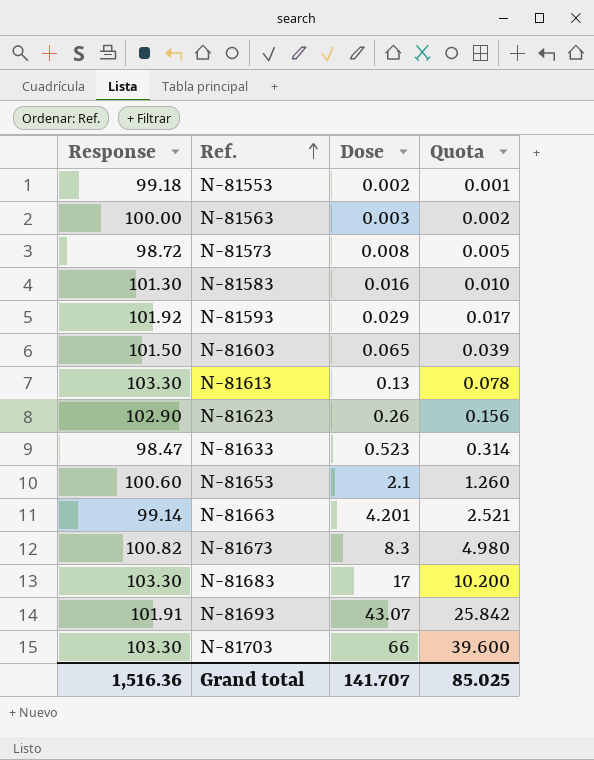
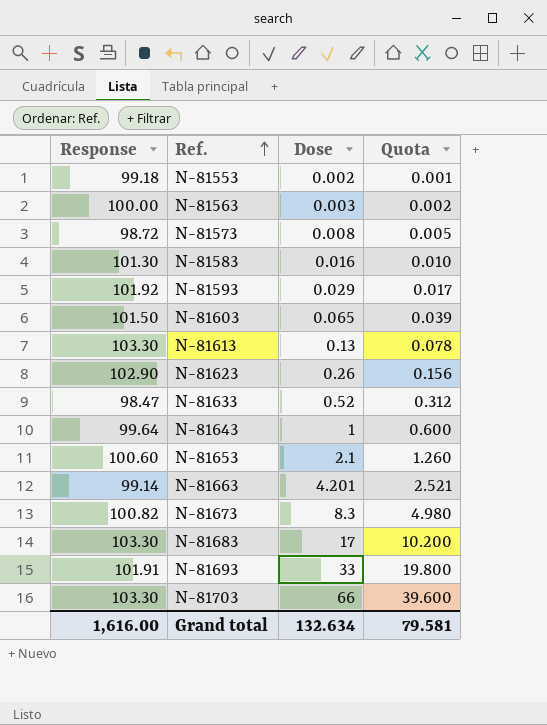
N-81633 | Dose: 0.523 -> 0.52
N-81633 | Quota: 0.314 -> 0.312
row N-81643: none -> 99.64 | 1 | 0.600
N-81693 | Dose: 43.07 -> 33
N-81693 | Quota: 25.842 -> 19.800
Grand total | Response: 1,516.36 -> 1,616.00
Grand total | Dose: 141.707 -> 132.634
Grand total | Quota: 85.025 -> 79.581

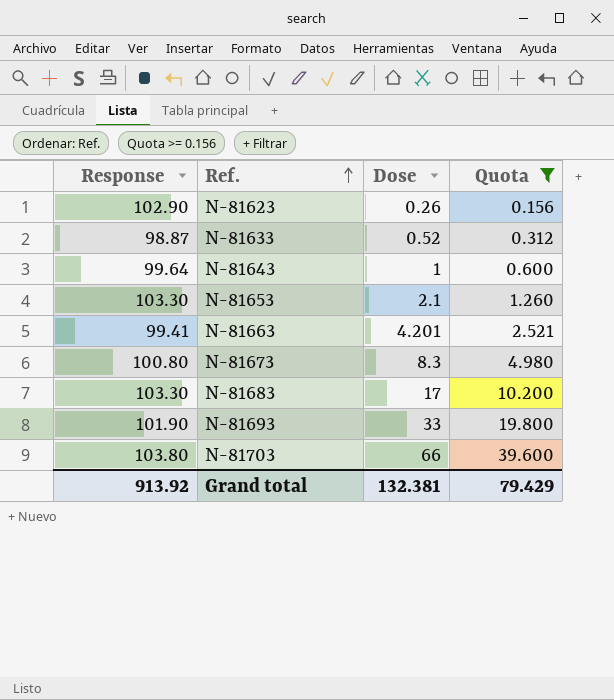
filter: none -> Quota >= 0.156
N-81633 | Response: 98.47 -> 98.87
N-81653 | Response: 100.60 -> 103.30
N-81663 | Response: 99.14 -> 99.41
N-81673 | Response: 100.82 -> 100.80
N-81693 | Response: 101.91 -> 101.90
N-81703 | Response: 103.30 -> 103.80
Grand total | Response: 1,616.00 -> 913.92
Grand total | Dose: 132.634 -> 132.381
Grand total | Quota: 79.581 -> 79.429

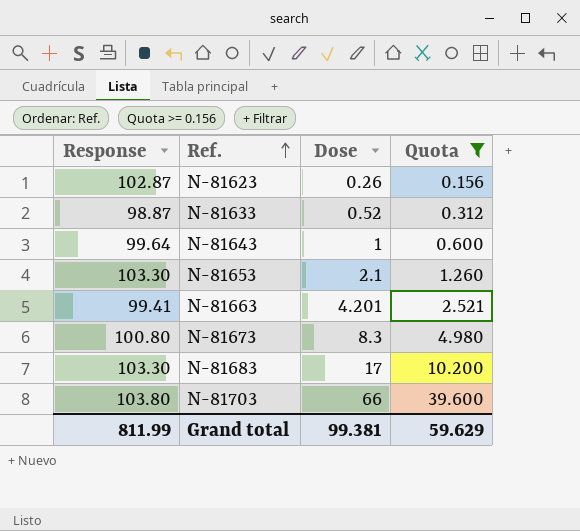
row N-81693: 101.90 | 33 | 19.800 -> none
N-81623 | Response: 102.90 -> 102.87
Grand total | Response: 913.92 -> 811.99
Grand total | Dose: 132.381 -> 99.381
Grand total | Quota: 79.429 -> 59.629

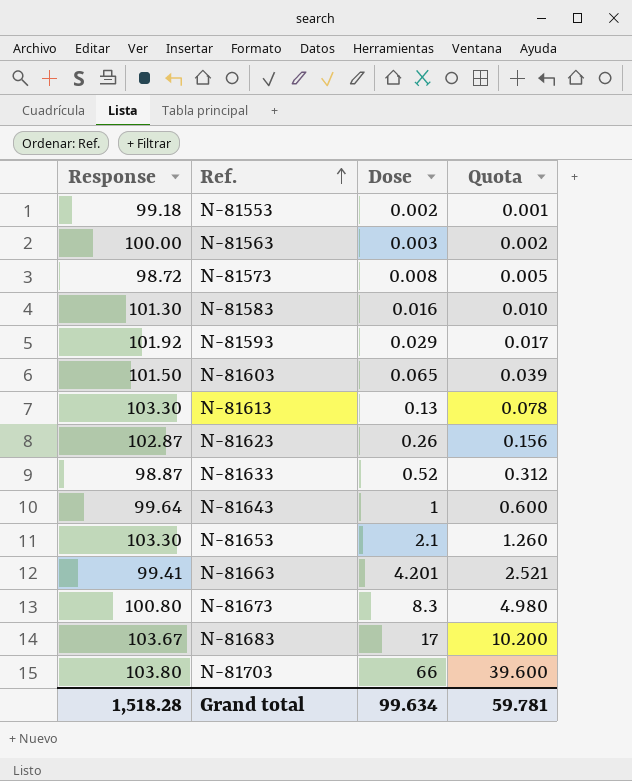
filter: Quota >= 0.156 -> none
N-81683 | Response: 103.30 -> 103.67
Grand total | Response: 811.99 -> 1,518.28
Grand total | Dose: 99.381 -> 99.634
Grand total | Quota: 59.629 -> 59.781

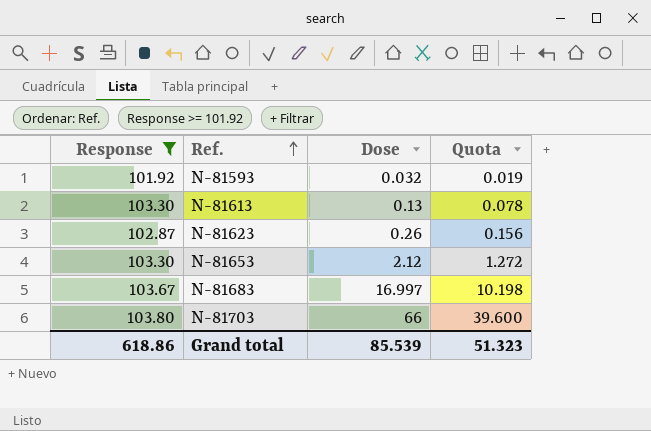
filter: none -> Response >= 101.92
N-81593 | Dose: 0.029 -> 0.032
N-81593 | Quota: 0.017 -> 0.019
N-81653 | Dose: 2.1 -> 2.12
N-81653 | Quota: 1.260 -> 1.272
N-81683 | Dose: 17 -> 16.997
N-81683 | Quota: 10.200 -> 10.198
Grand total | Response: 1,518.28 -> 618.86
Grand total | Dose: 99.634 -> 85.539
Grand total | Quota: 59.781 -> 51.323

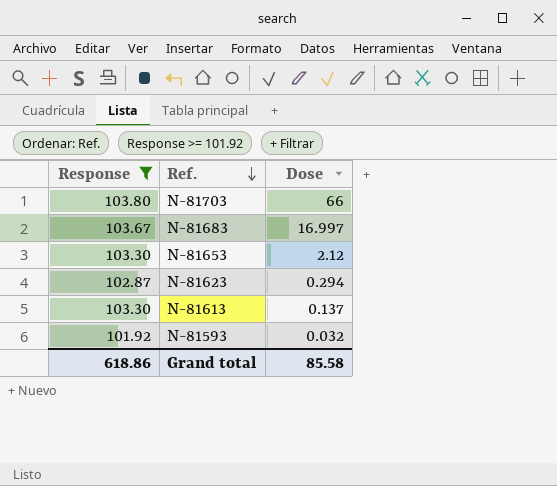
row order: Ref. ascending -> Ref. descending
column Quota | formula: [Dose] * 0.6 -> none
N-81623 | Dose: 0.26 -> 0.294
N-81613 | Dose: 0.13 -> 0.137
Grand total | Dose: 85.539 -> 85.58

